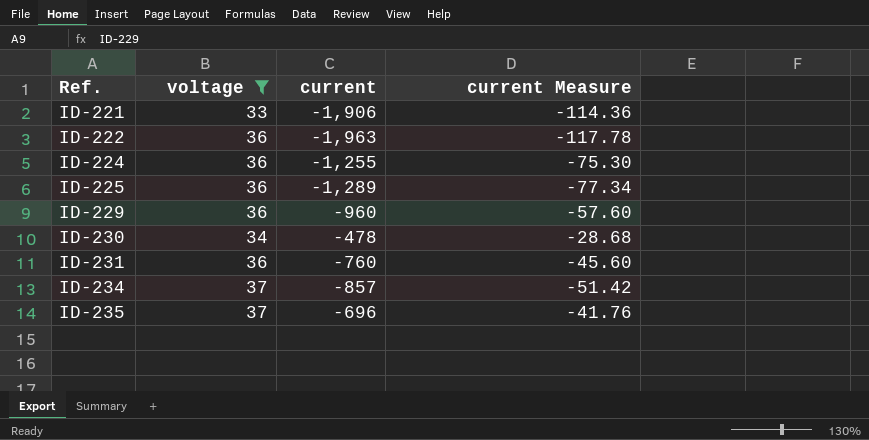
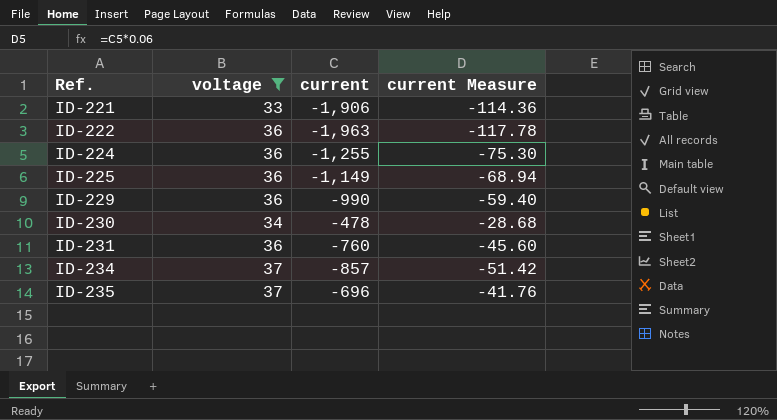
ID-225 | current: -1,289 -> -1,149
ID-225 | current Measure: -77.34 -> -68.94
ID-229 | current: -960 -> -990
ID-229 | current Measure: -57.60 -> -59.40

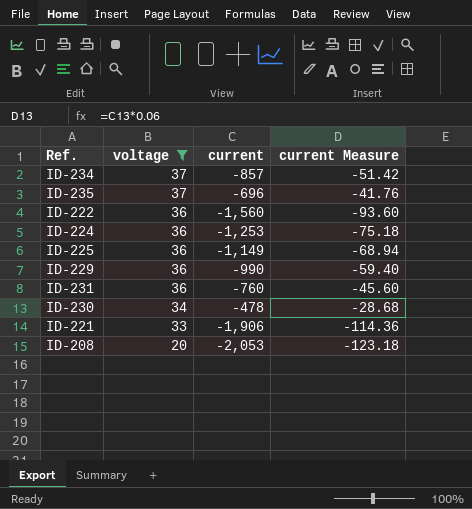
row order: Ref. ascending -> voltage descending
ID-222 | current: -1,963 -> -1,560
ID-222 | current Measure: -117.78 -> -93.60
ID-224 | current: -1,255 -> -1,253
ID-224 | current Measure: -75.30 -> -75.18
row ID-208: none -> 20 | -2,053 | -123.18

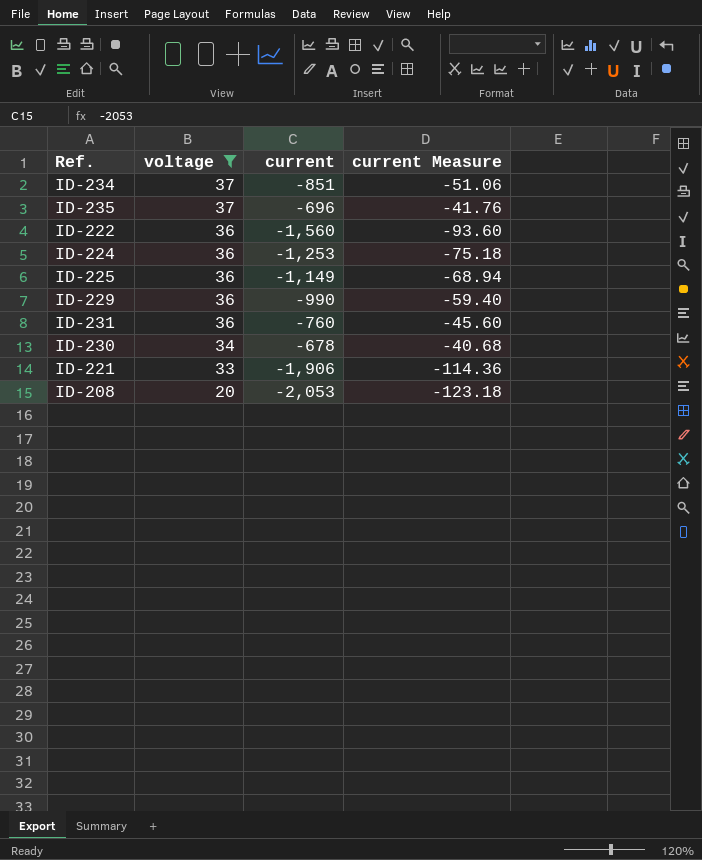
ID-234 | current: -857 -> -851
ID-234 | current Measure: -51.42 -> -51.06
ID-230 | current: -478 -> -678
ID-230 | current Measure: -28.68 -> -40.68

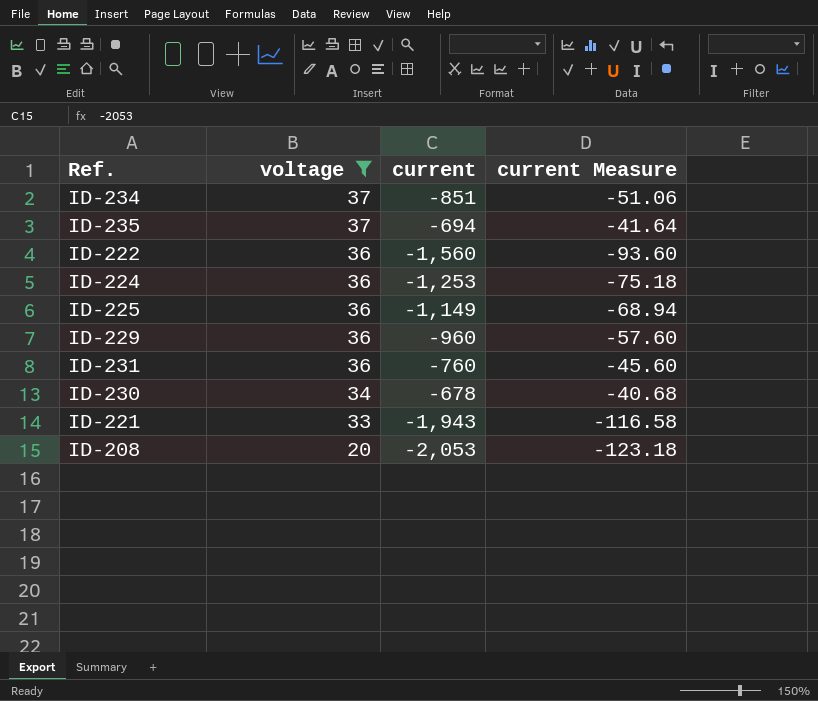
ID-235 | current: -696 -> -694
ID-235 | current Measure: -41.76 -> -41.64
ID-229 | current: -990 -> -960
ID-229 | current Measure: -59.40 -> -57.60
ID-221 | current: -1,906 -> -1,943
ID-221 | current Measure: -114.36 -> -116.58

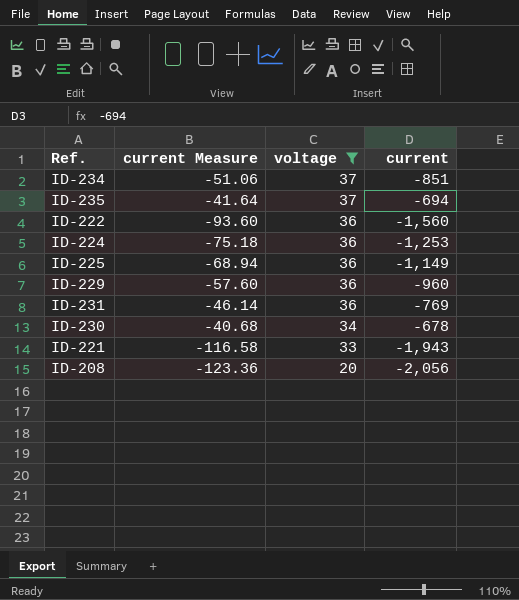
column current Measure | position: 4 -> 2
ID-231 | current Measure: -45.60 -> -46.14
ID-231 | current: -760 -> -769
ID-208 | current Measure: -123.18 -> -123.36
ID-208 | current: -2,053 -> -2,056

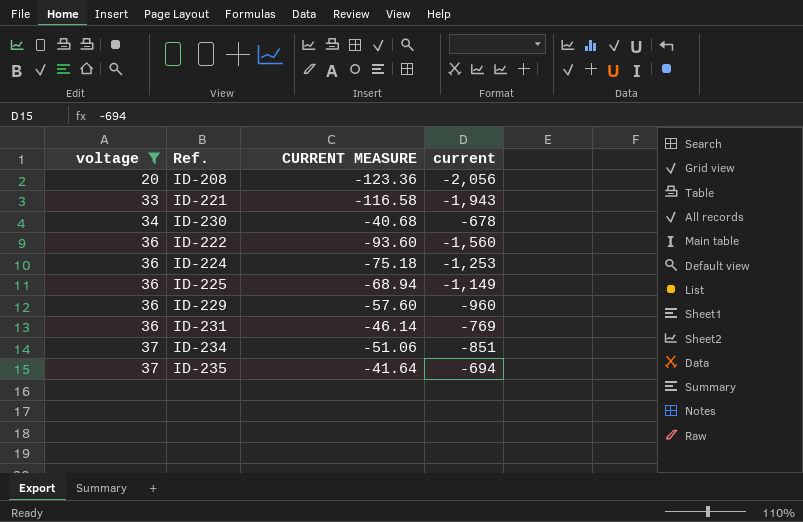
row order: voltage descending -> voltage ascending
column voltage | position: 3 -> 1
column name: current Measure -> CURRENT MEASURE

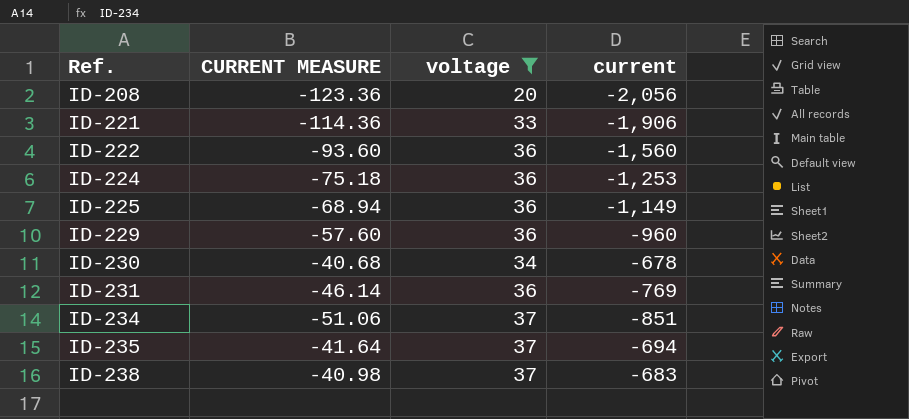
row order: voltage ascending -> Ref. ascending
column voltage | position: 1 -> 3
ID-221 | CURRENT MEASURE: -116.58 -> -114.36
ID-221 | current: -1,943 -> -1,906
row ID-238: none -> -40.98 | 37 | -683

